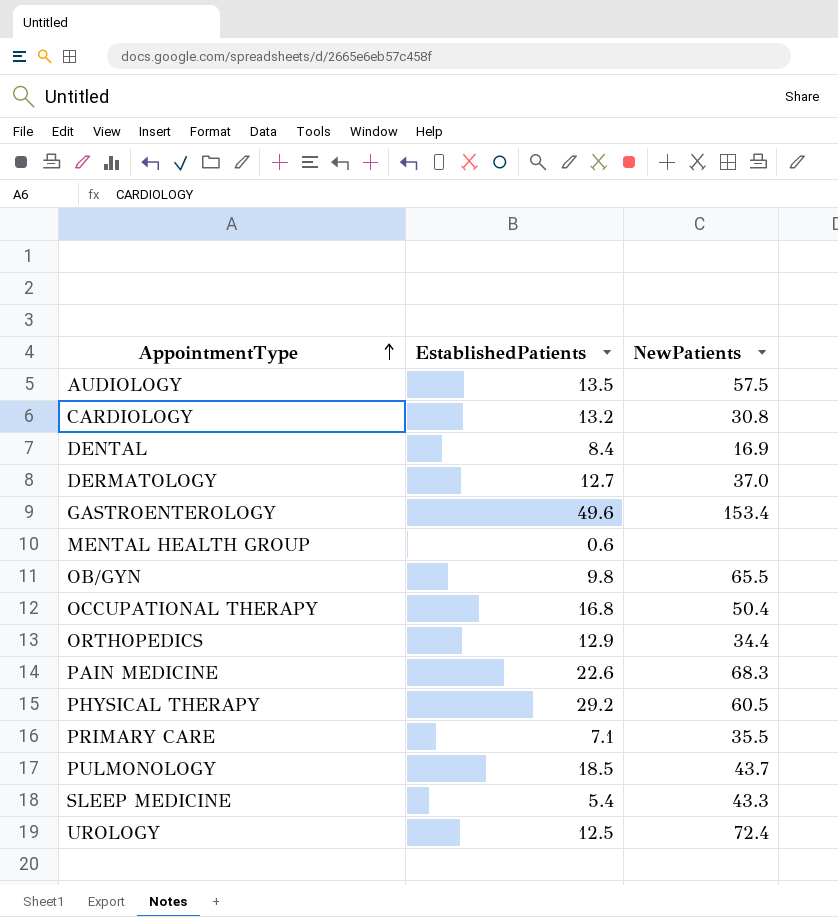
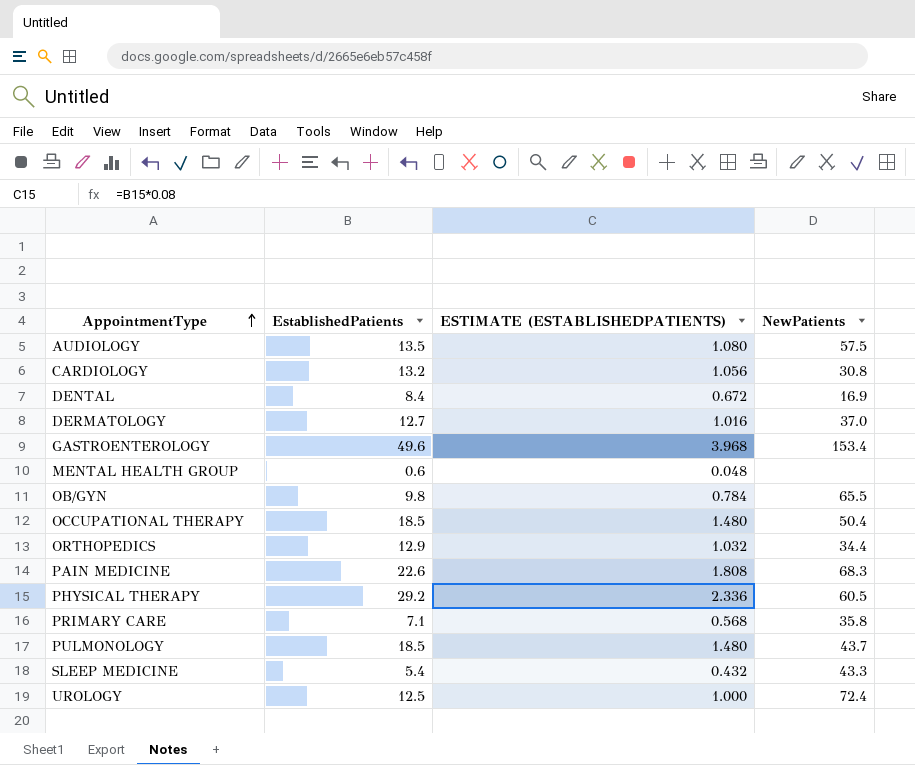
column ESTIMATE (ESTABLISHEDPATIENTS) | formula: none -> [EstablishedPatients] * 0.08
OCCUPATIONAL THERAPY | EstablishedPatients: 16.8 -> 18.5
PRIMARY CARE | NewPatients: 35.5 -> 35.8

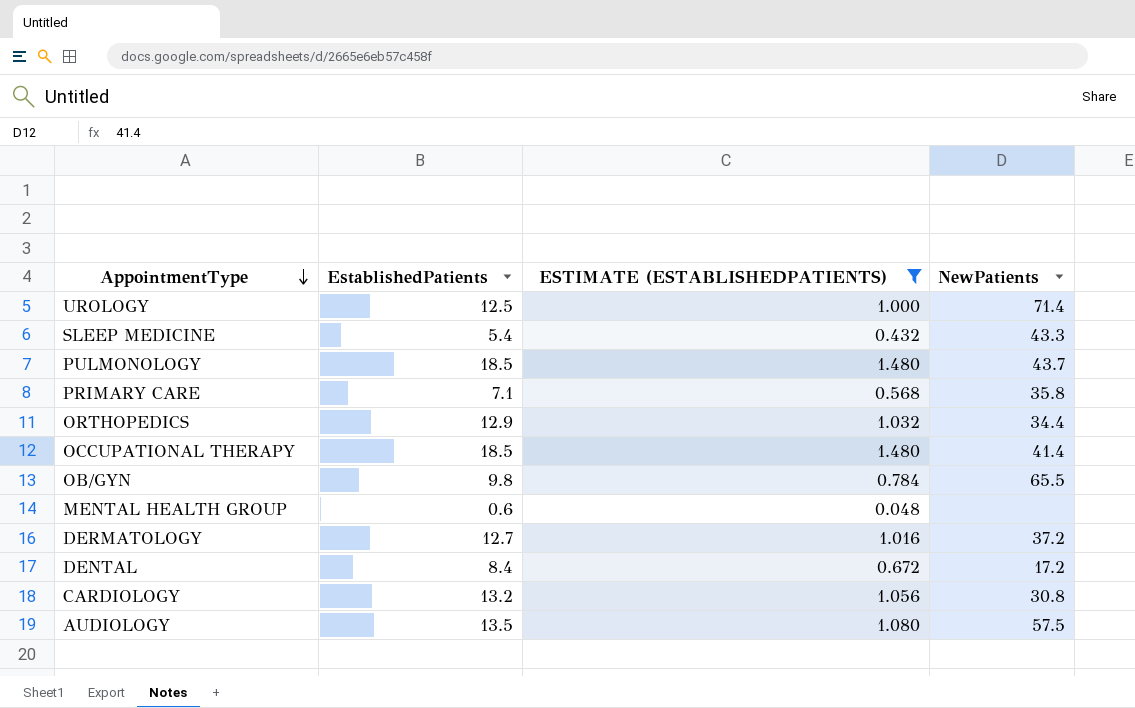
filter: none -> ESTIMATE (ESTABLISHEDPATIENTS) <= 1.480
row order: AppointmentType ascending -> AppointmentType descending
UROLOGY | NewPatients: 72.4 -> 71.4
OCCUPATIONAL THERAPY | NewPatients: 50.4 -> 41.4
DERMATOLOGY | NewPatients: 37.0 -> 37.2
DENTAL | NewPatients: 16.9 -> 17.2

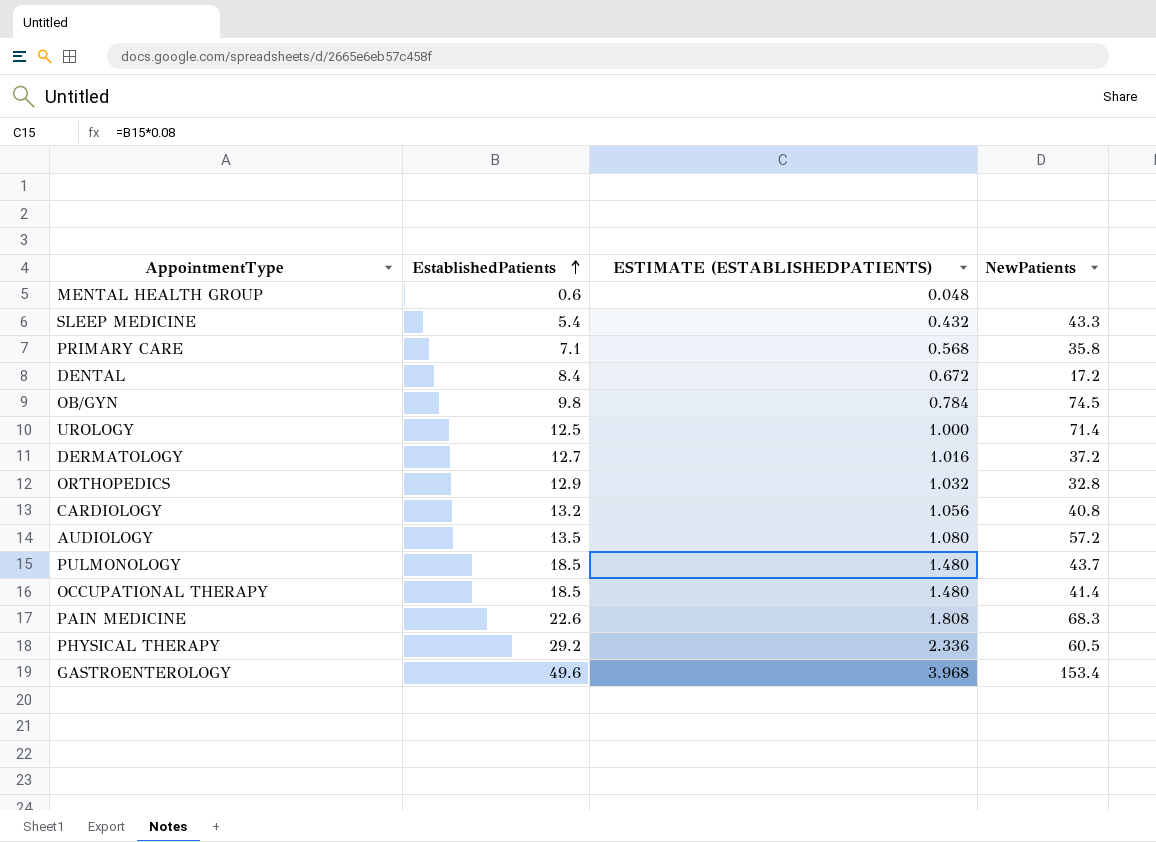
filter: ESTIMATE (ESTABLISHEDPATIENTS) <= 1.480 -> none
row order: AppointmentType descending -> EstablishedPatients ascending
OB/GYN | NewPatients: 65.5 -> 74.5
ORTHOPEDICS | NewPatients: 34.4 -> 32.8
CARDIOLOGY | NewPatients: 30.8 -> 40.8
AUDIOLOGY | NewPatients: 57.5 -> 57.2

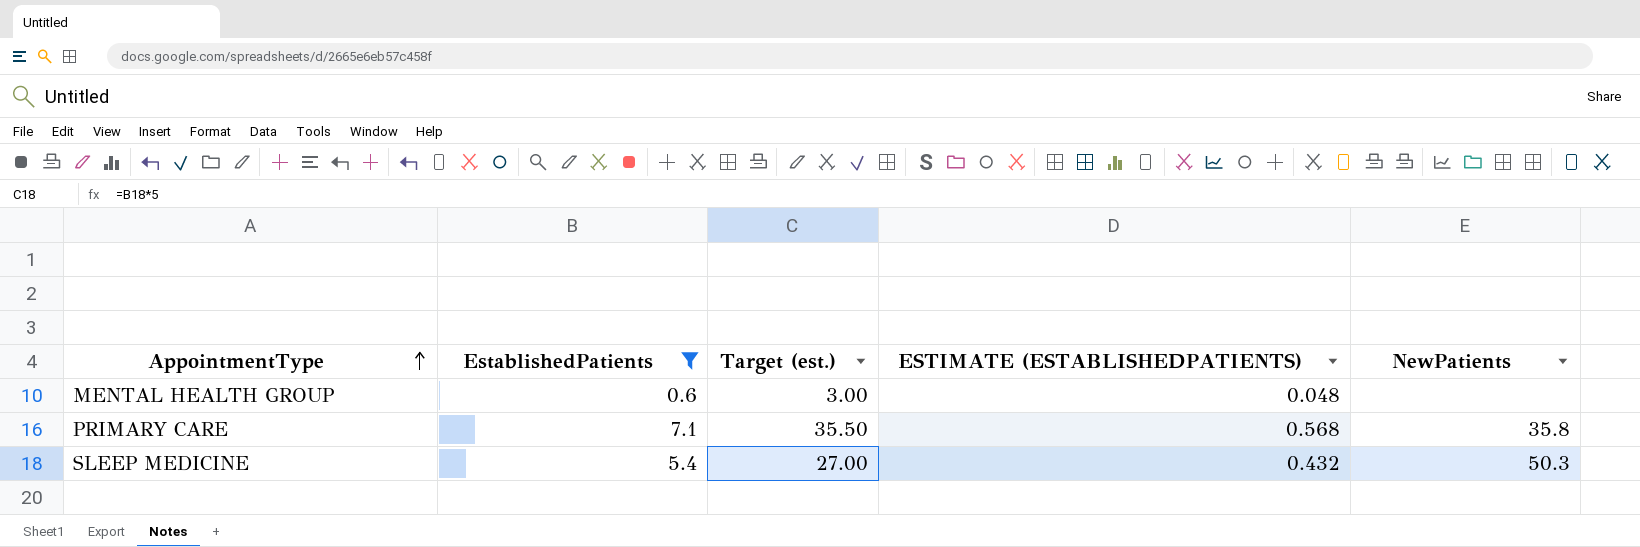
filter: none -> EstablishedPatients <= 7.1
row order: EstablishedPatients ascending -> AppointmentType ascending
column Target (est.) | formula: none -> [EstablishedPatients] * 5
SLEEP MEDICINE | NewPatients: 43.3 -> 50.3

